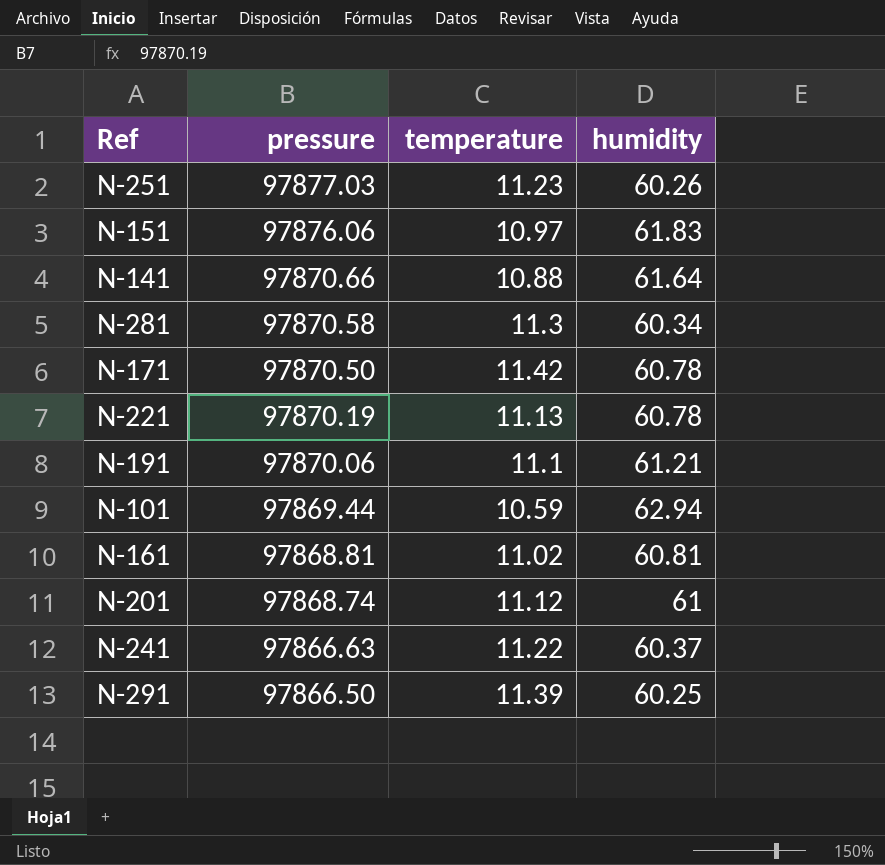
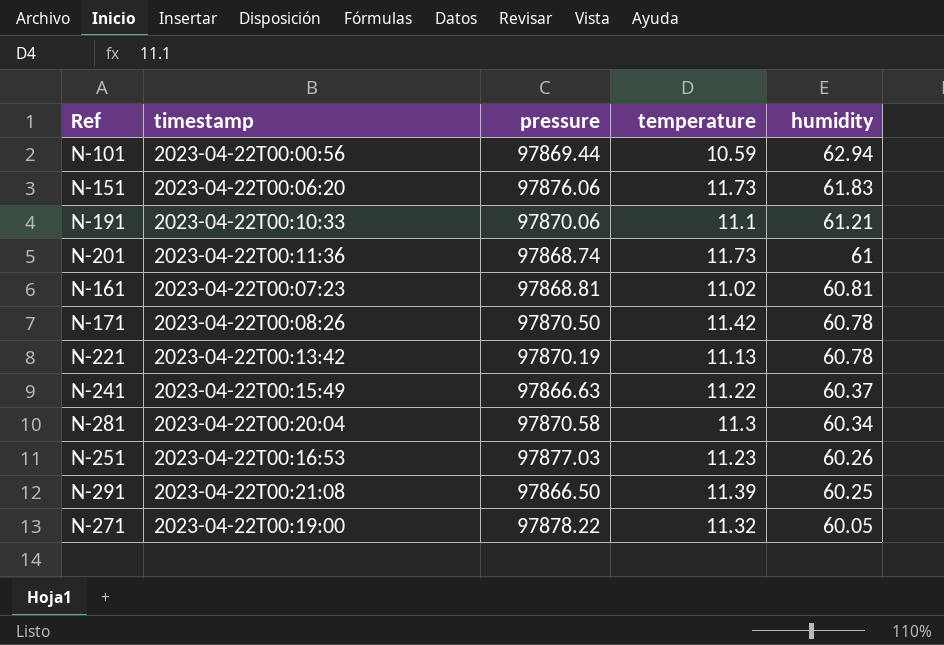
row order: pressure descending -> humidity descending
column timestamp | position: none -> 2
row N-141: 97870.66 | 10.88 | 61.64 -> none
N-151 | temperature: 10.97 -> 11.73
N-201 | temperature: 11.12 -> 11.73
row N-271: none -> 2023-04-22T00:19:00 | 97878.22 | 11.32 | 60.05

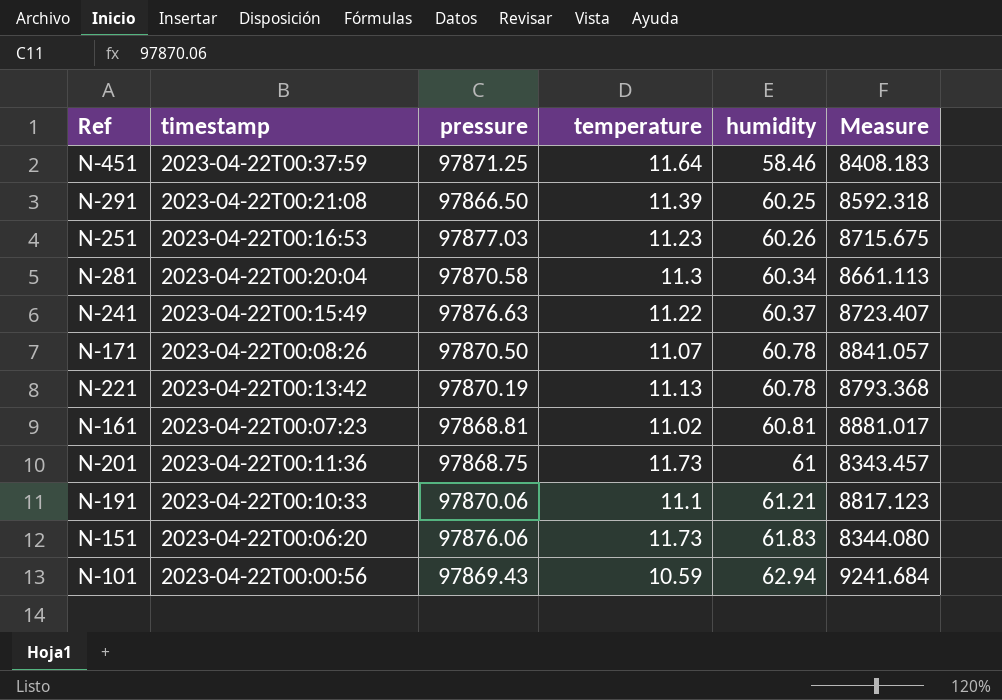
row order: humidity descending -> humidity ascending
column Measure | formula: none -> [pressure] / [temperature]
row N-271: 2023-04-22T00:19:00 | 97878.22 | 11.32 | 60.05 -> none
row N-451: none -> 2023-04-22T00:37:59 | 97871.25 | 11.64 | 58.46 | 8408.183
N-241 | pressure: 97866.63 -> 97876.63
N-171 | temperature: 11.42 -> 11.07
N-201 | pressure: 97868.74 -> 97868.75
N-101 | pressure: 97869.44 -> 97869.43

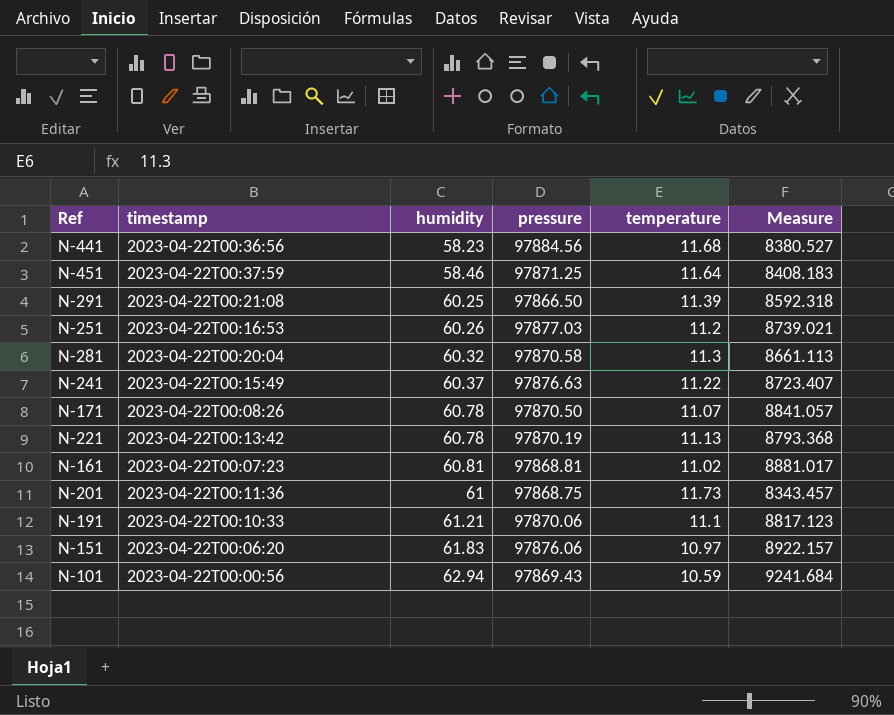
column humidity | position: 5 -> 3
row N-441: none -> 2023-04-22T00:36:56 | 58.23 | 97884.56 | 11.68 | 8380.527
N-251 | temperature: 11.23 -> 11.2
N-251 | Measure: 8715.675 -> 8739.021
N-281 | humidity: 60.34 -> 60.32
N-151 | temperature: 11.73 -> 10.97
N-151 | Measure: 8344.080 -> 8922.157

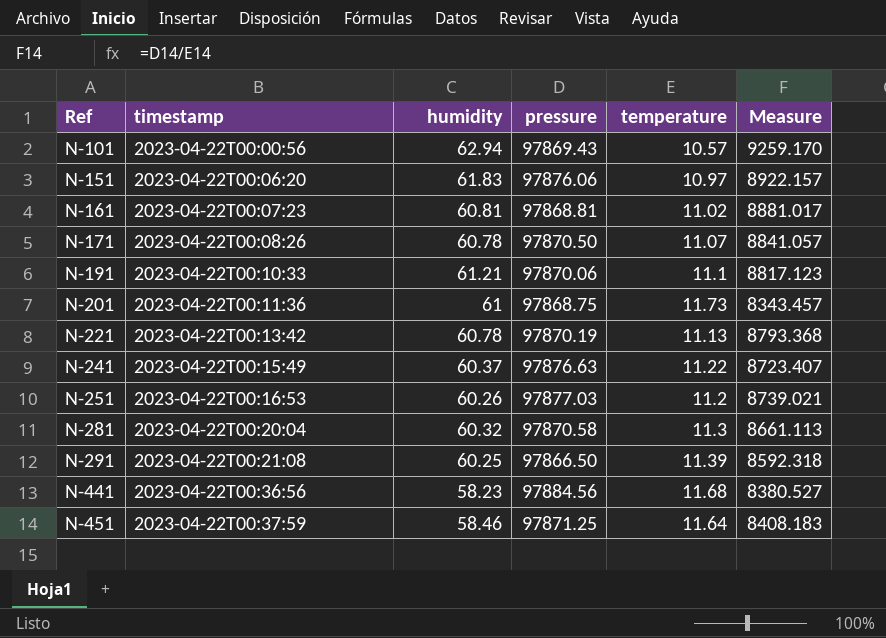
row order: humidity ascending -> Ref ascending
N-101 | temperature: 10.59 -> 10.57
N-101 | Measure: 9241.684 -> 9259.170

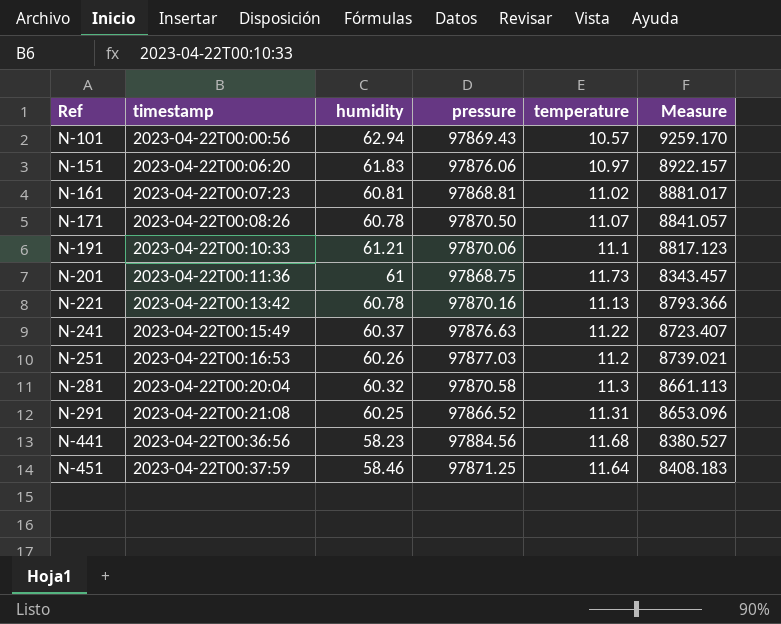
N-221 | pressure: 97870.19 -> 97870.16
N-221 | Measure: 8793.368 -> 8793.366
N-291 | pressure: 97866.50 -> 97866.52
N-291 | temperature: 11.39 -> 11.31
N-291 | Measure: 8592.318 -> 8653.096

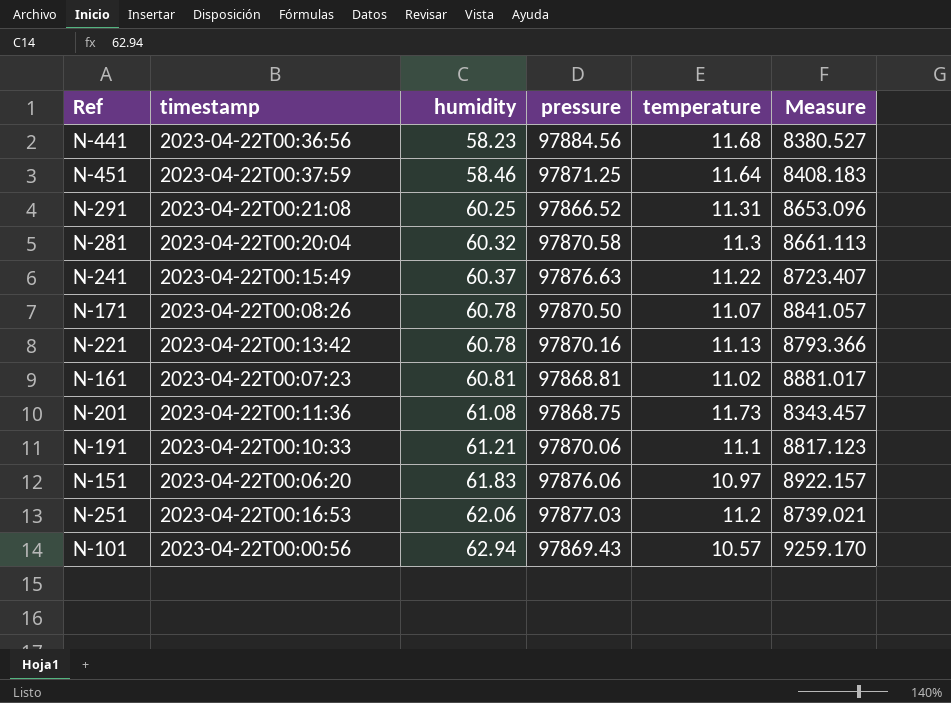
row order: Ref ascending -> humidity ascending
N-201 | humidity: 61 -> 61.08
N-251 | humidity: 60.26 -> 62.06

